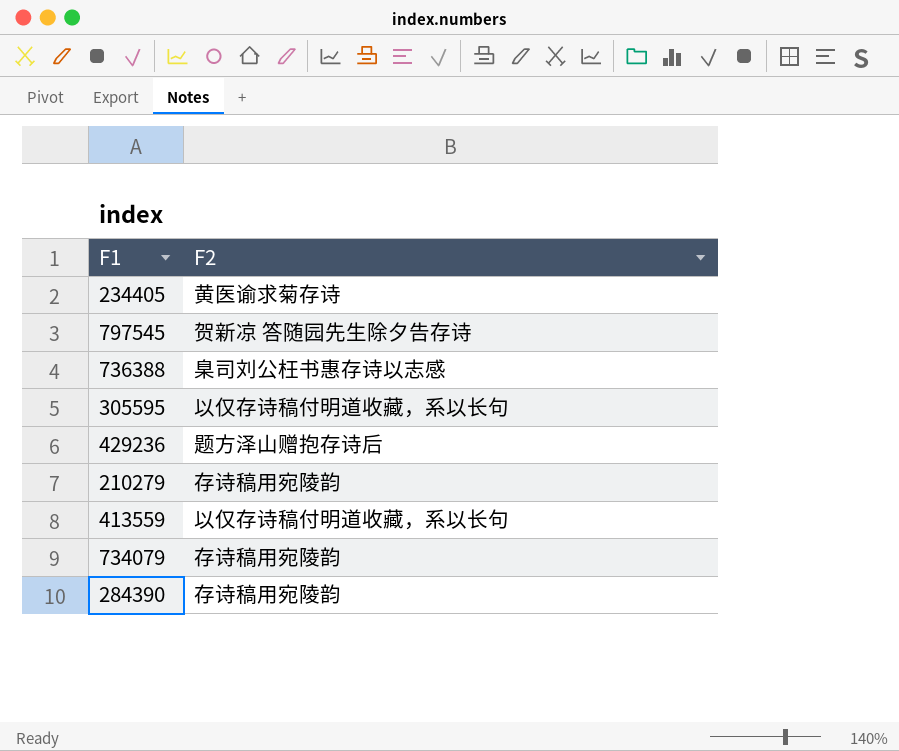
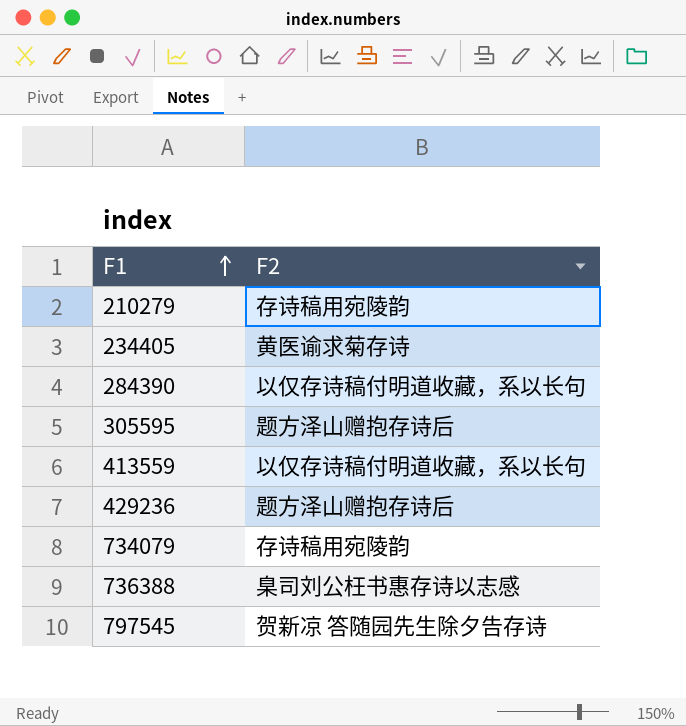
row order: none -> F1 ascending
284390 | F2: 存诗稿用宛陵韵 -> 以仅存诗稿付明道收藏，系以长句
305595 | F2: 以仅存诗稿付明道收藏，系以长句 -> 题方泽山赠抱存诗后

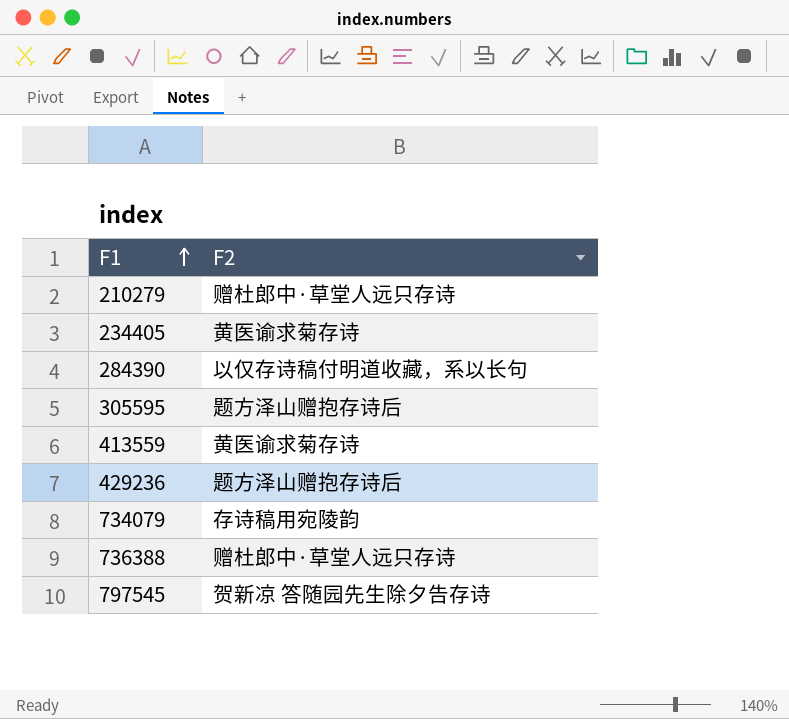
210279 | F2: 存诗稿用宛陵韵 -> 赠杜郎中·草堂人远只存诗
413559 | F2: 以仅存诗稿付明道收藏，系以长句 -> 黄医谕求菊存诗
736388 | F2: 臬司刘公枉书惠存诗以志感 -> 赠杜郎中·草堂人远只存诗

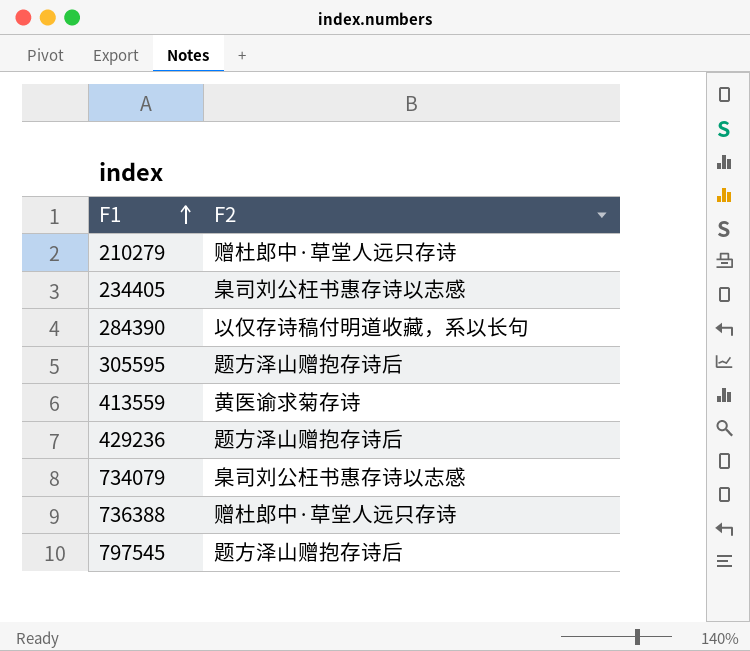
234405 | F2: 黄医谕求菊存诗 -> 臬司刘公枉书惠存诗以志感
734079 | F2: 存诗稿用宛陵韵 -> 臬司刘公枉书惠存诗以志感
797545 | F2: 贺新凉 答随园先生除夕告存诗 -> 题方泽山赠抱存诗后

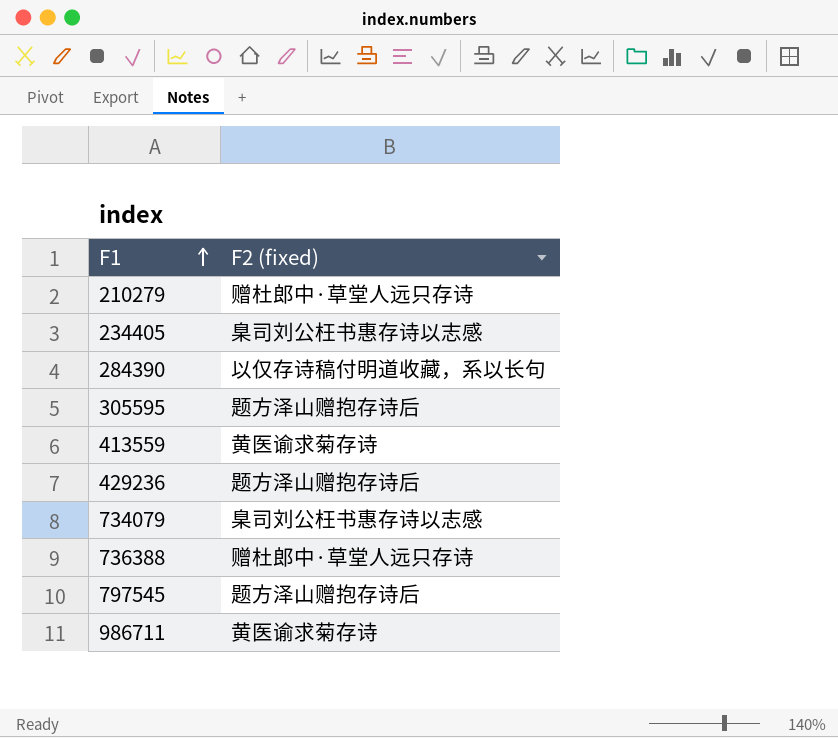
column name: F2 -> F2 (fixed)
row 986711: none -> 黄医谕求菊存诗

